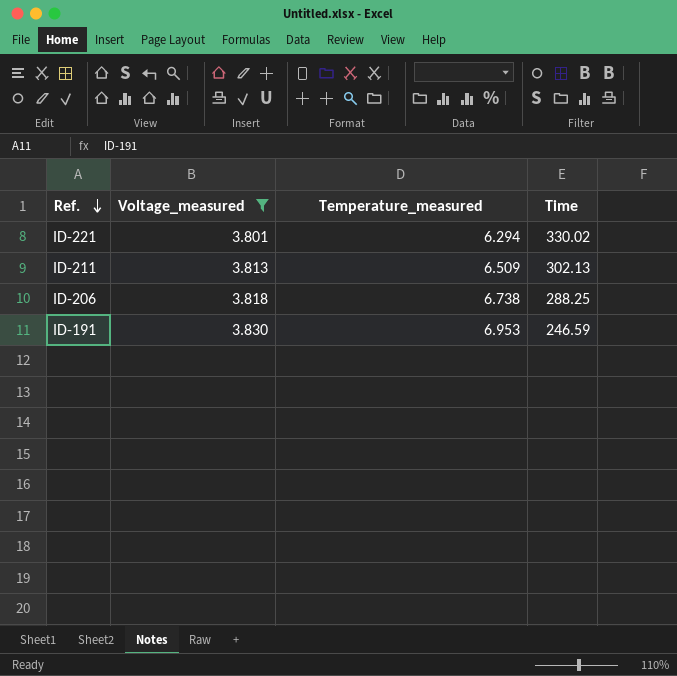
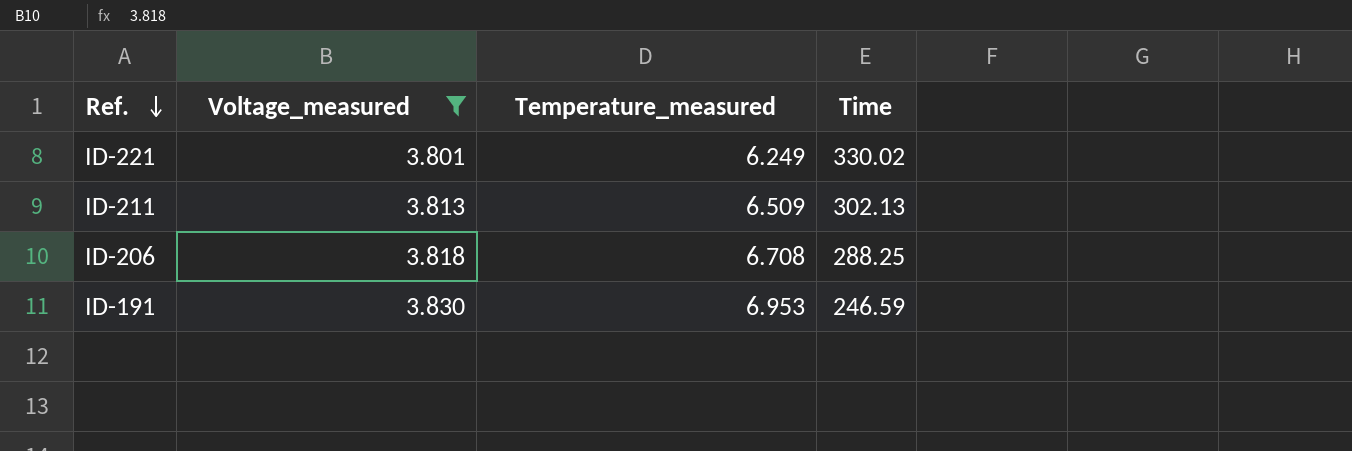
ID-221 | Temperature_measured: 6.294 -> 6.249
ID-206 | Temperature_measured: 6.738 -> 6.708

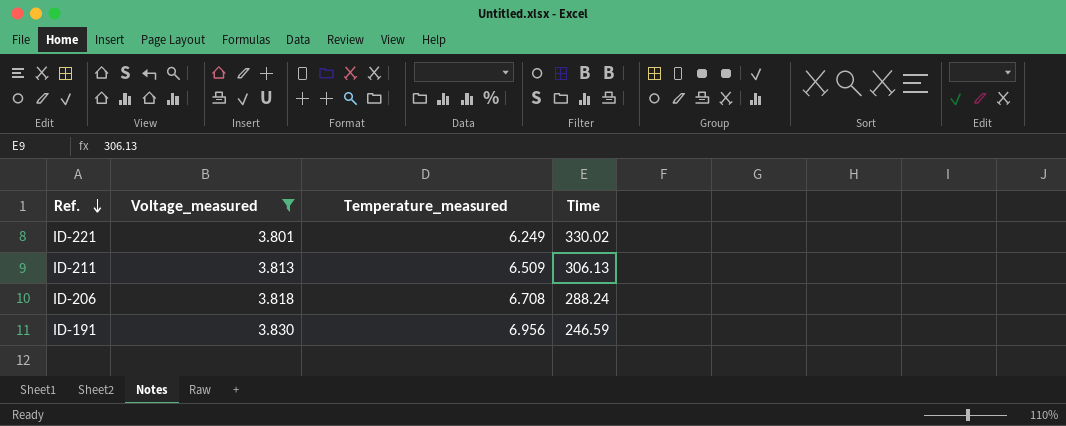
ID-211 | Time: 302.13 -> 306.13
ID-206 | Time: 288.25 -> 288.24
ID-191 | Temperature_measured: 6.953 -> 6.956

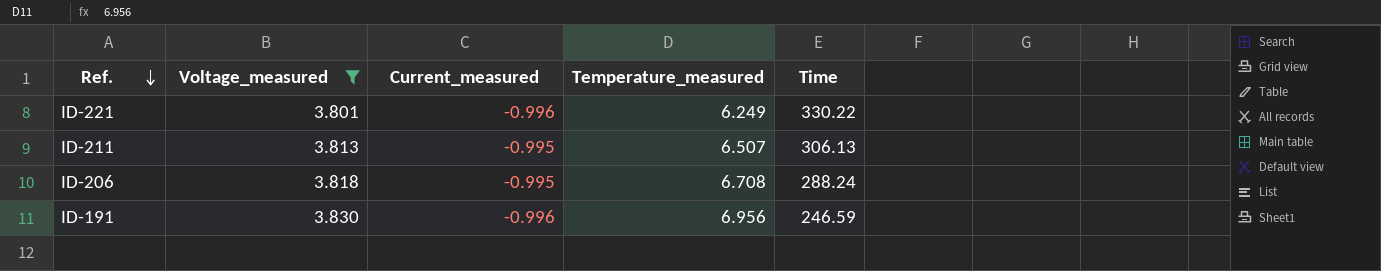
column Current_measured | position: none -> 3
ID-221 | Time: 330.02 -> 330.22
ID-211 | Temperature_measured: 6.509 -> 6.507

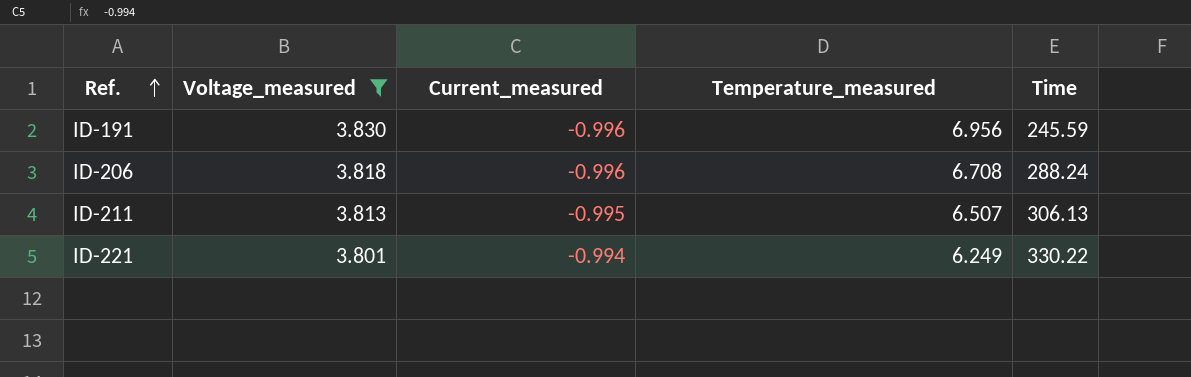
row order: Ref. descending -> Ref. ascending
ID-191 | Time: 246.59 -> 245.59
ID-206 | Current_measured: -0.995 -> -0.996
ID-221 | Current_measured: -0.996 -> -0.994

